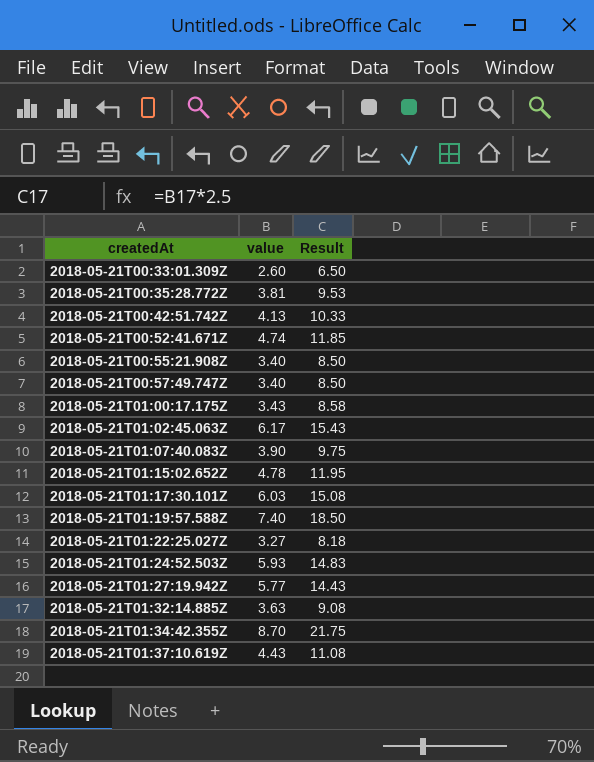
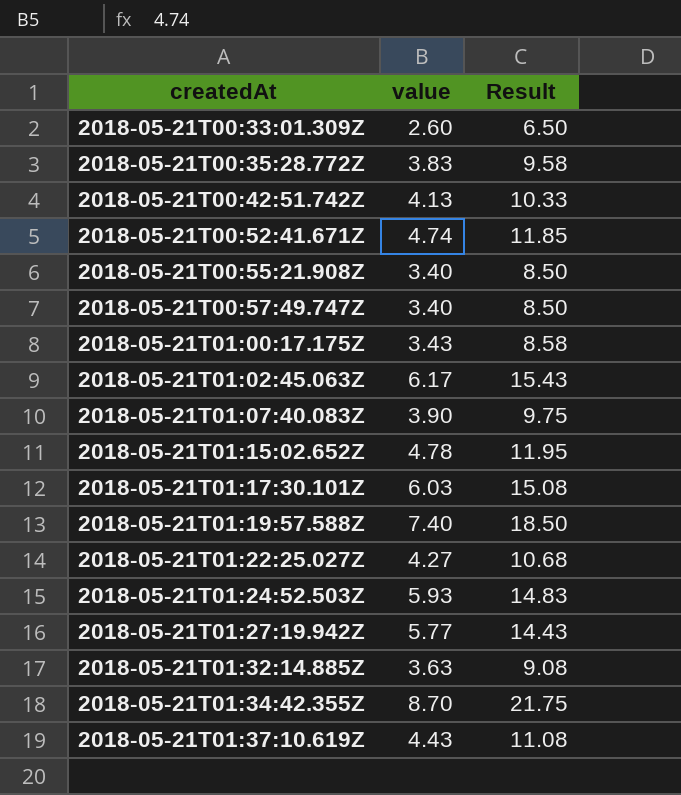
2018-05-21T00:35:28.772Z | value: 3.81 -> 3.83
2018-05-21T00:35:28.772Z | Result: 9.53 -> 9.58
2018-05-21T01:22:25.027Z | value: 3.27 -> 4.27
2018-05-21T01:22:25.027Z | Result: 8.18 -> 10.68

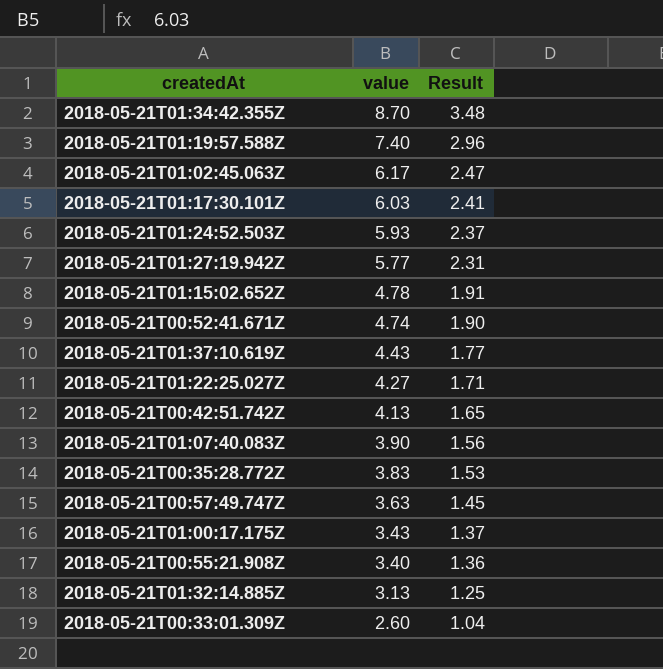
row order: createdAt ascending -> value descending
column Result | formula: [value] * 2.5 -> [value] * 0.4
2018-05-21T00:57:49.747Z | value: 3.40 -> 3.63
2018-05-21T01:32:14.885Z | value: 3.63 -> 3.13

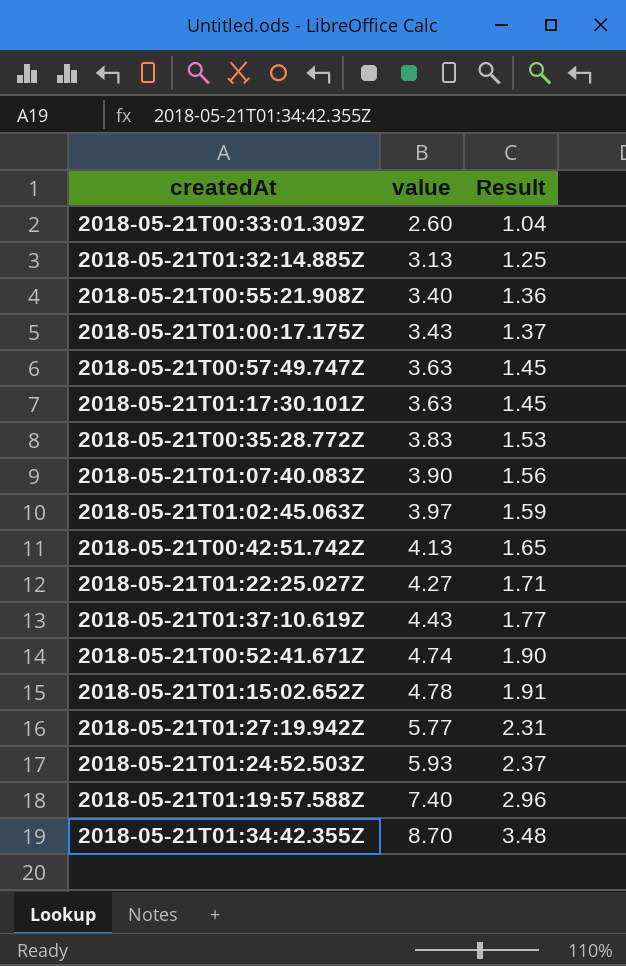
row order: value descending -> value ascending
2018-05-21T01:17:30.101Z | value: 6.03 -> 3.63
2018-05-21T01:17:30.101Z | Result: 2.41 -> 1.45
2018-05-21T01:02:45.063Z | value: 6.17 -> 3.97
2018-05-21T01:02:45.063Z | Result: 2.47 -> 1.59

